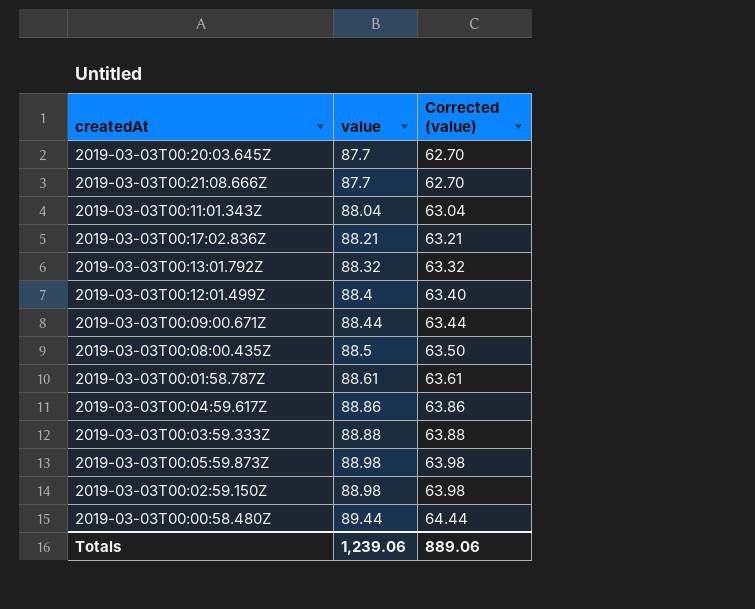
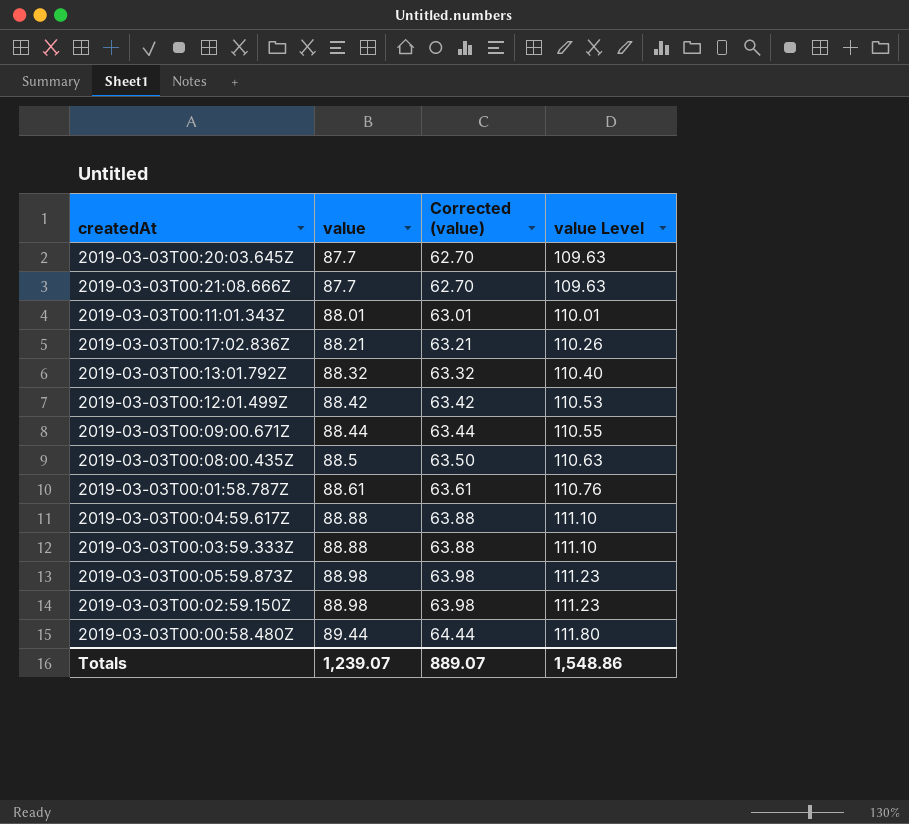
column value Level | formula: none -> [value] * 1.25
2019-03-03T00:11:01.343Z | value: 88.04 -> 88.01
2019-03-03T00:11:01.343Z | Corrected (value): 63.04 -> 63.01
2019-03-03T00:12:01.499Z | value: 88.4 -> 88.42
2019-03-03T00:12:01.499Z | Corrected (value): 63.40 -> 63.42
2019-03-03T00:04:59.617Z | value: 88.86 -> 88.88
2019-03-03T00:04:59.617Z | Corrected (value): 63.86 -> 63.88
Totals | value: 1,239.06 -> 1,239.07
Totals | Corrected (value): 889.06 -> 889.07

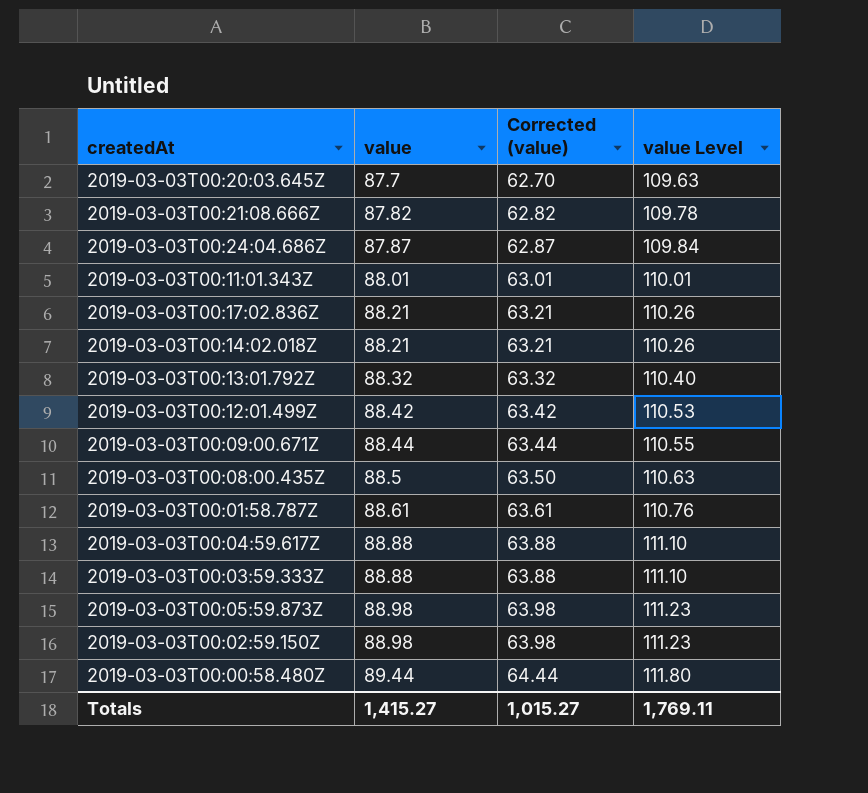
2019-03-03T00:21:08.666Z | value: 87.7 -> 87.82
2019-03-03T00:21:08.666Z | Corrected (value): 62.70 -> 62.82
2019-03-03T00:21:08.666Z | value Level: 109.63 -> 109.78
row 2019-03-03T00:24:04.686Z: none -> 87.87 | 62.87 | 109.84
row 2019-03-03T00:14:02.018Z: none -> 88.21 | 63.21 | 110.26
Totals | value: 1,239.07 -> 1,415.27
Totals | Corrected (value): 889.07 -> 1,015.27
Totals | value Level: 1,548.86 -> 1,769.11

